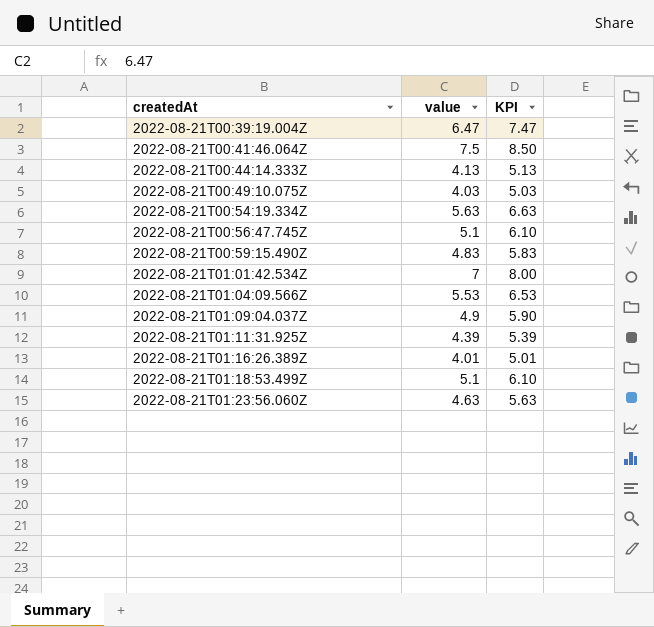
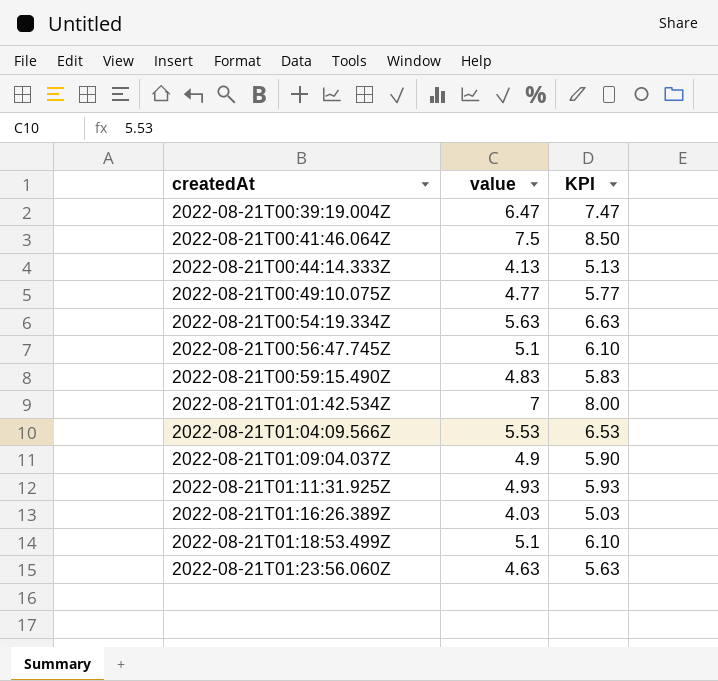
2022-08-21T00:49:10.075Z | value: 4.03 -> 4.77
2022-08-21T00:49:10.075Z | KPI: 5.03 -> 5.77
2022-08-21T01:11:31.925Z | value: 4.39 -> 4.93
2022-08-21T01:11:31.925Z | KPI: 5.39 -> 5.93
2022-08-21T01:16:26.389Z | value: 4.01 -> 4.03
2022-08-21T01:16:26.389Z | KPI: 5.01 -> 5.03

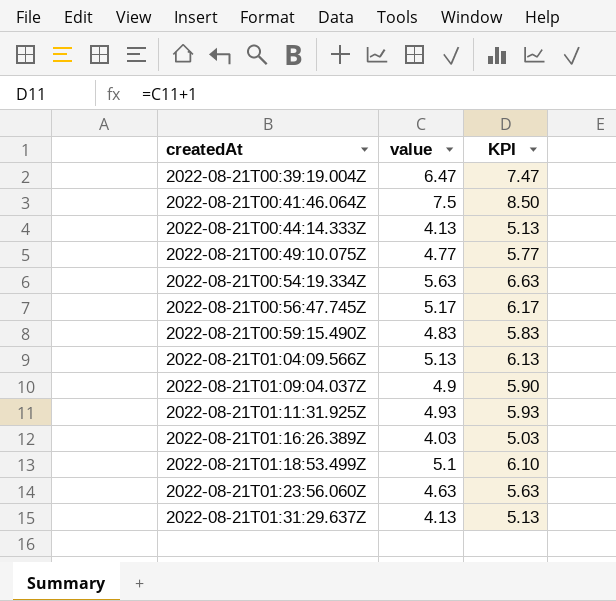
row 2022-08-21T01:01:42.534Z: 7 | 8.00 -> none
2022-08-21T00:56:47.745Z | value: 5.1 -> 5.17
2022-08-21T00:56:47.745Z | KPI: 6.10 -> 6.17
2022-08-21T01:04:09.566Z | value: 5.53 -> 5.13
2022-08-21T01:04:09.566Z | KPI: 6.53 -> 6.13
row 2022-08-21T01:31:29.637Z: none -> 4.13 | 5.13

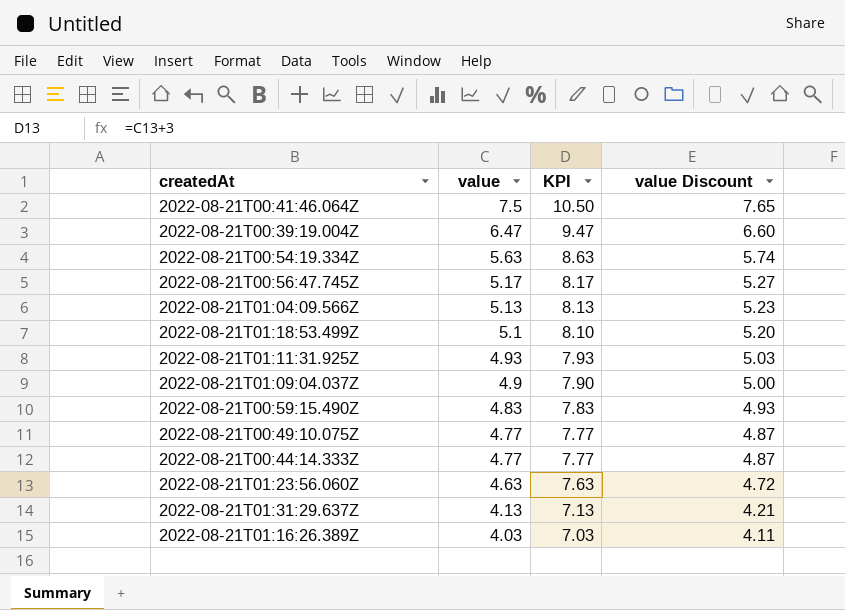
row order: createdAt ascending -> value descending
column KPI | formula: [value] + 1 -> [value] + 3
column value Discount | formula: none -> [value] * 1.02
2022-08-21T00:44:14.333Z | value: 4.13 -> 4.77

